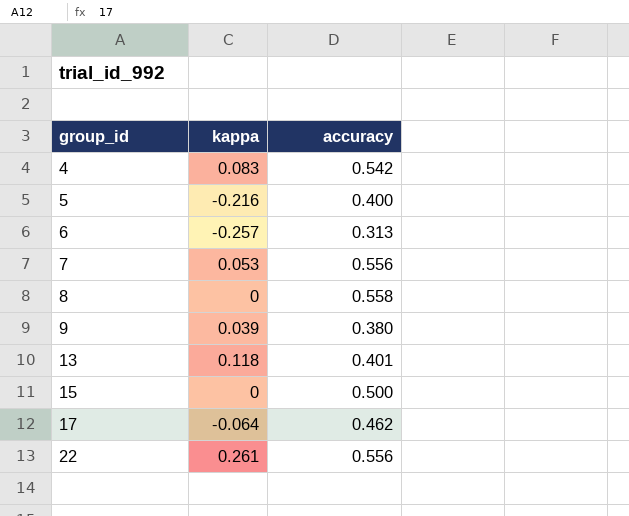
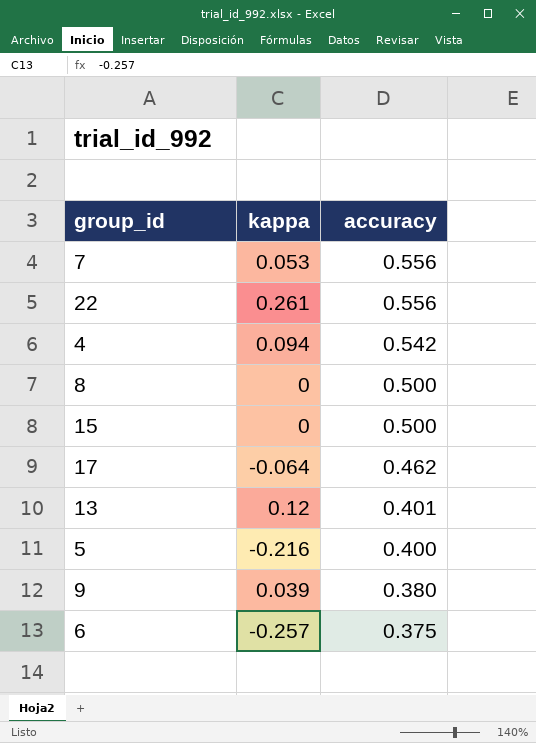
row order: group_id ascending -> accuracy descending
4 | kappa: 0.083 -> 0.094
8 | accuracy: 0.558 -> 0.500
13 | kappa: 0.118 -> 0.12
6 | accuracy: 0.313 -> 0.375

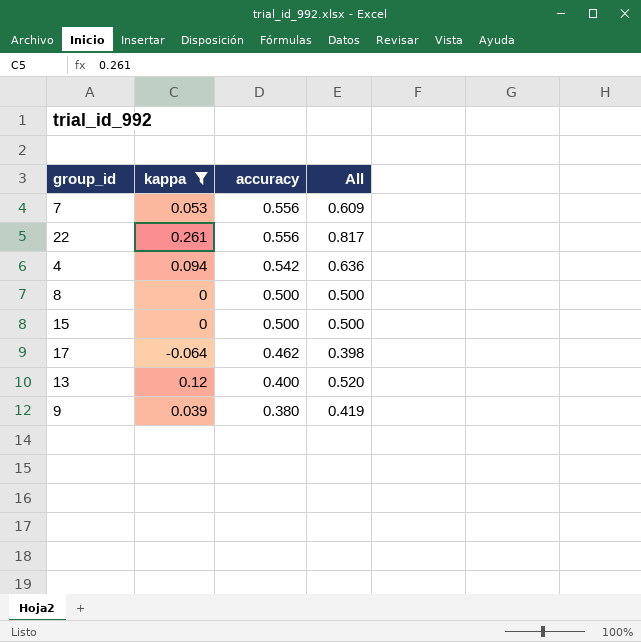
filter: none -> kappa >= -0.064
column All | formula: none -> [kappa] + [accuracy]
13 | accuracy: 0.401 -> 0.400

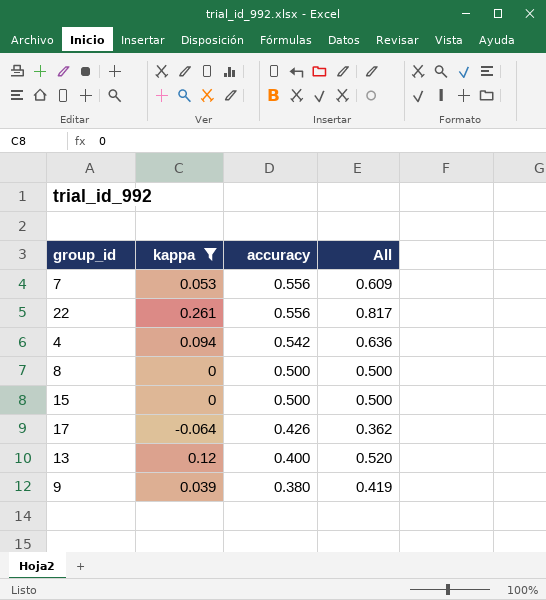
17 | accuracy: 0.462 -> 0.426
17 | All: 0.398 -> 0.362

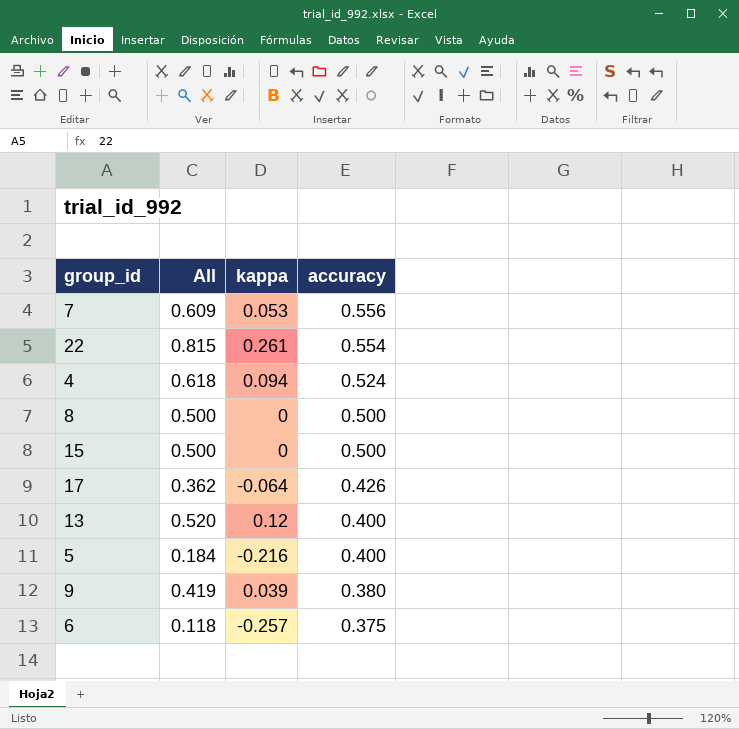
filter: kappa >= -0.064 -> none
column All | position: 4 -> 2
22 | All: 0.817 -> 0.815
22 | accuracy: 0.556 -> 0.554
4 | All: 0.636 -> 0.618
4 | accuracy: 0.542 -> 0.524

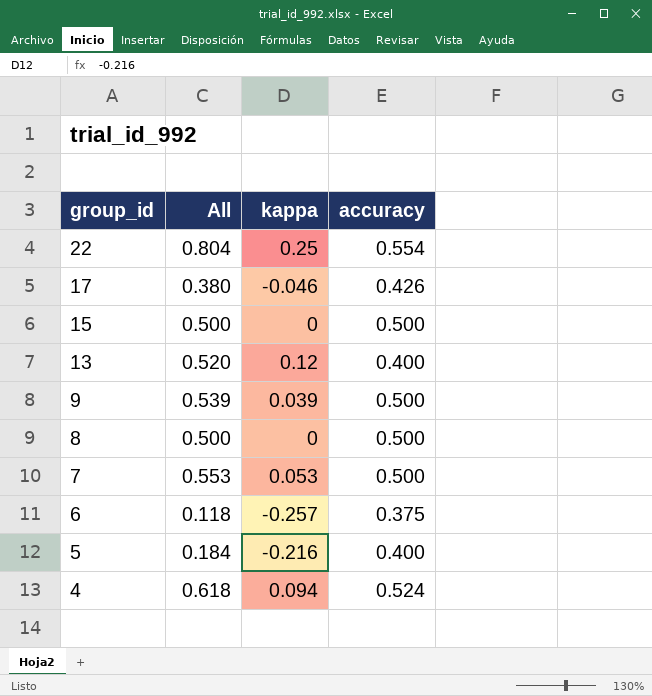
row order: accuracy descending -> group_id descending
22 | All: 0.815 -> 0.804
22 | kappa: 0.261 -> 0.25
17 | All: 0.362 -> 0.380
17 | kappa: -0.064 -> -0.046
9 | All: 0.419 -> 0.539
9 | accuracy: 0.380 -> 0.500
7 | All: 0.609 -> 0.553
7 | accuracy: 0.556 -> 0.500

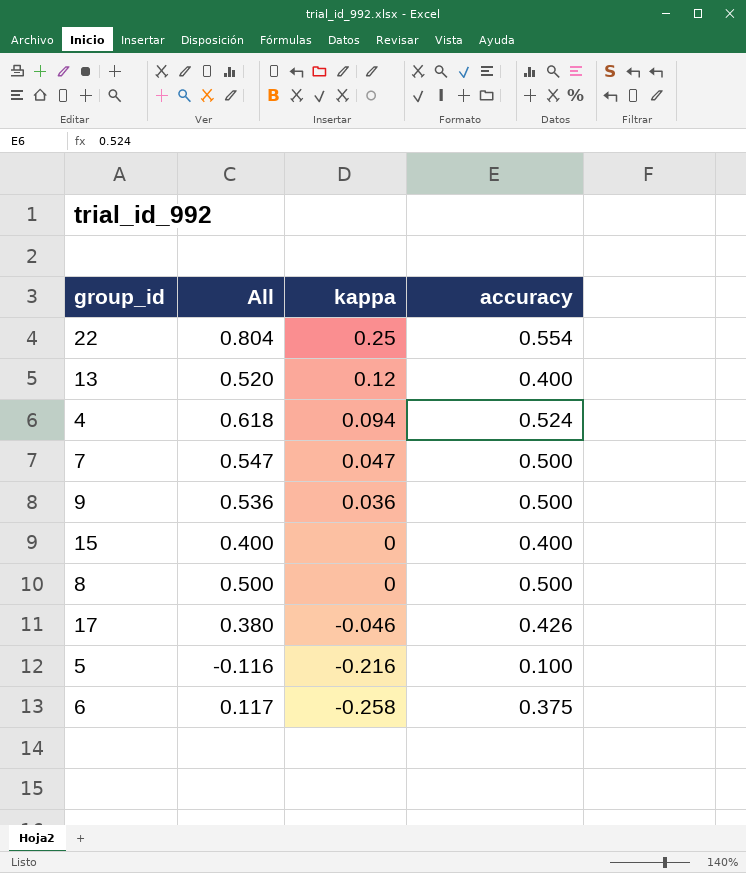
row order: group_id descending -> kappa descending
7 | All: 0.553 -> 0.547
7 | kappa: 0.053 -> 0.047
9 | All: 0.539 -> 0.536
9 | kappa: 0.039 -> 0.036
15 | All: 0.500 -> 0.400
15 | accuracy: 0.500 -> 0.400
5 | All: 0.184 -> -0.116
5 | accuracy: 0.400 -> 0.100
6 | All: 0.118 -> 0.117
6 | kappa: -0.257 -> -0.258

